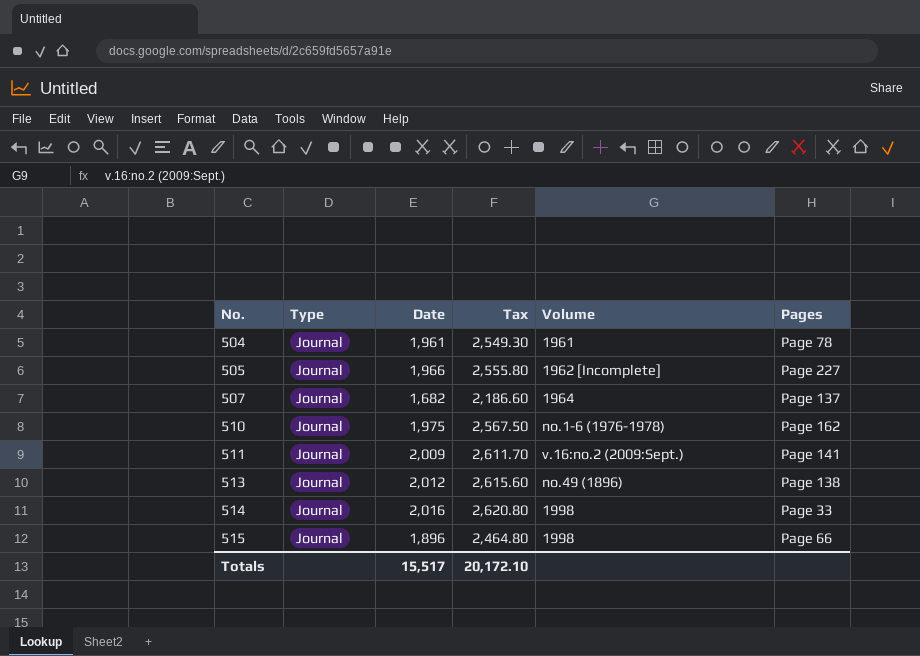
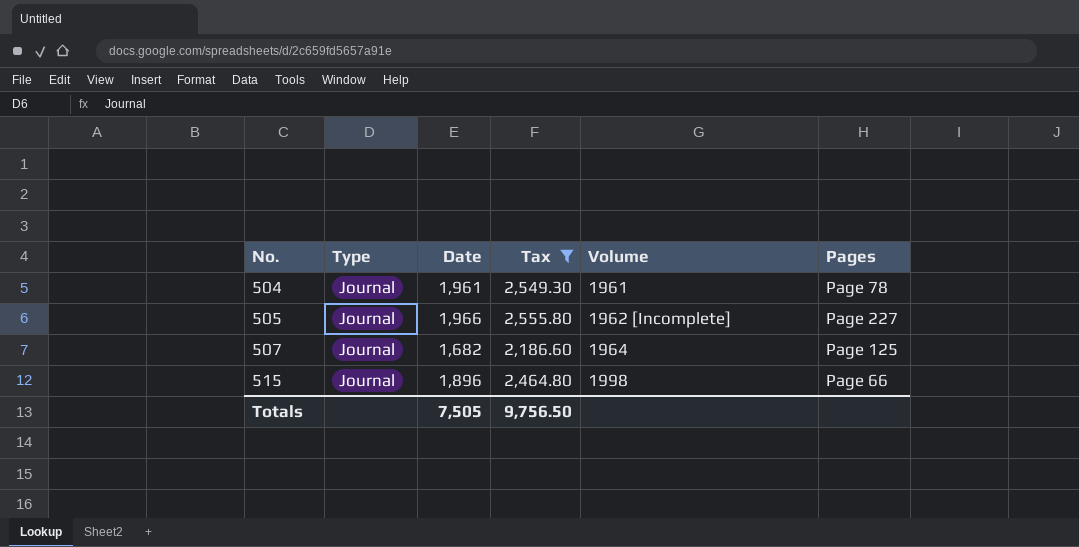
filter: none -> Tax <= 2,555.80
507 | Pages: Page 137 -> Page 125
Totals | Date: 15,517 -> 7,505
Totals | Tax: 20,172.10 -> 9,756.50

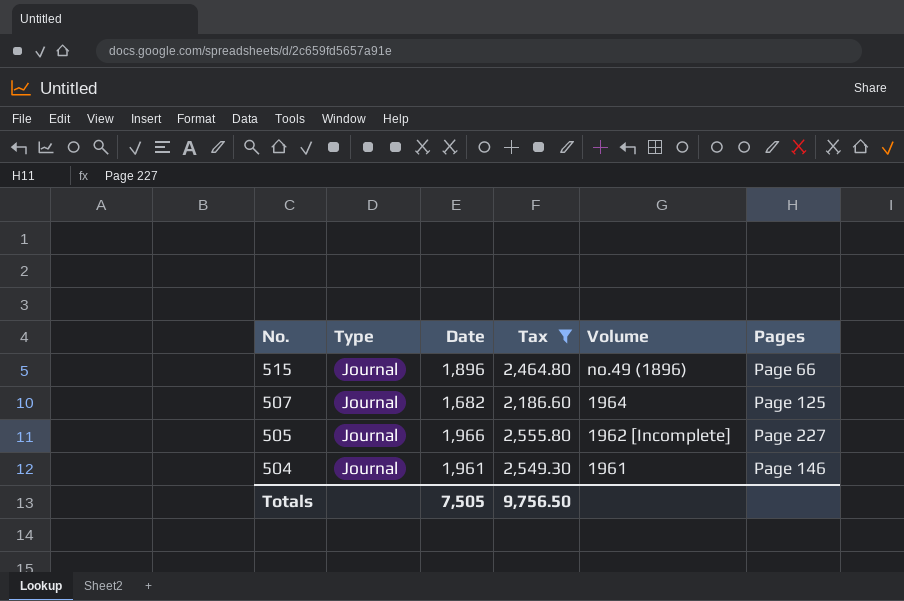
row order: No. ascending -> No. descending
515 | Volume: 1998 -> no.49 (1896)
504 | Pages: Page 78 -> Page 146

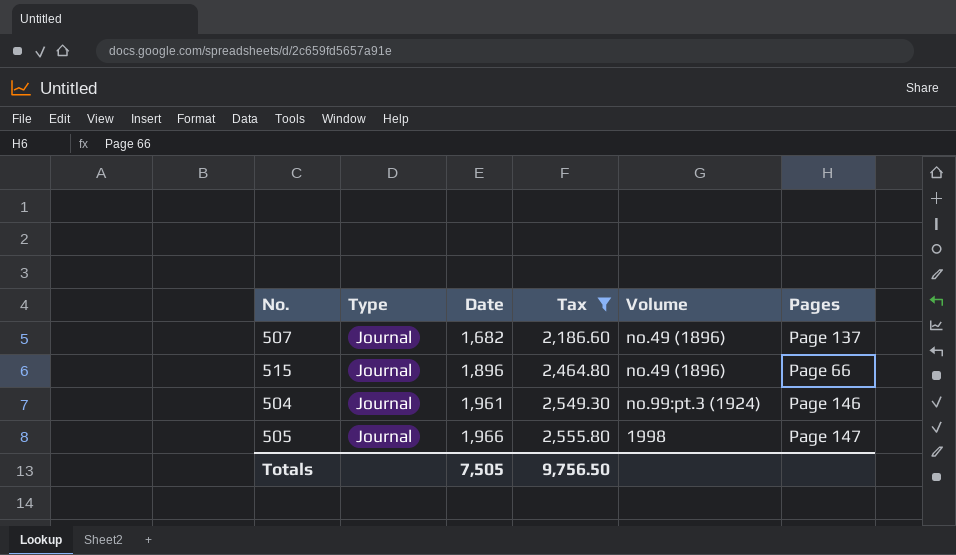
row order: No. descending -> Date ascending
507 | Volume: 1964 -> no.49 (1896)
507 | Pages: Page 125 -> Page 137
504 | Volume: 1961 -> no.99:pt.3 (1924)
505 | Volume: 1962 [Incomplete] -> 1998
505 | Pages: Page 227 -> Page 147

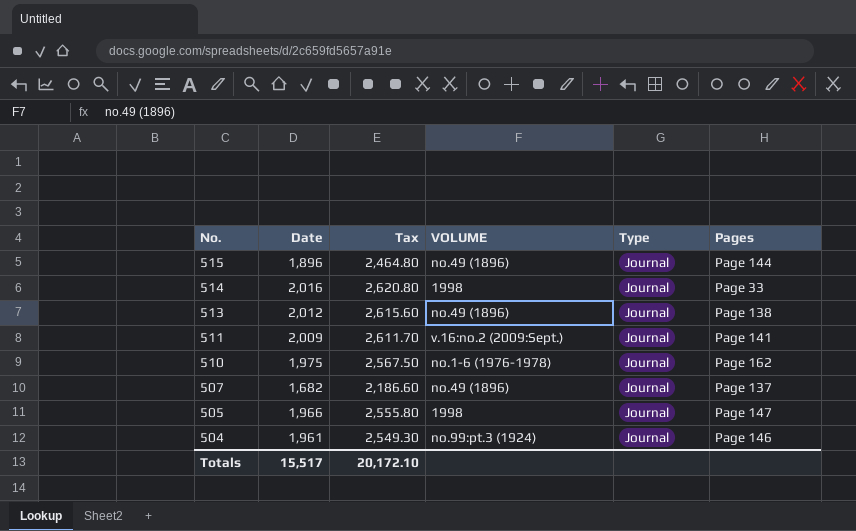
filter: Tax <= 2,555.80 -> none
row order: Date ascending -> No. descending
column name: Volume -> VOLUME
column Type | position: 2 -> 5
515 | Pages: Page 66 -> Page 144
Totals | Date: 7,505 -> 15,517
Totals | Tax: 9,756.50 -> 20,172.10

